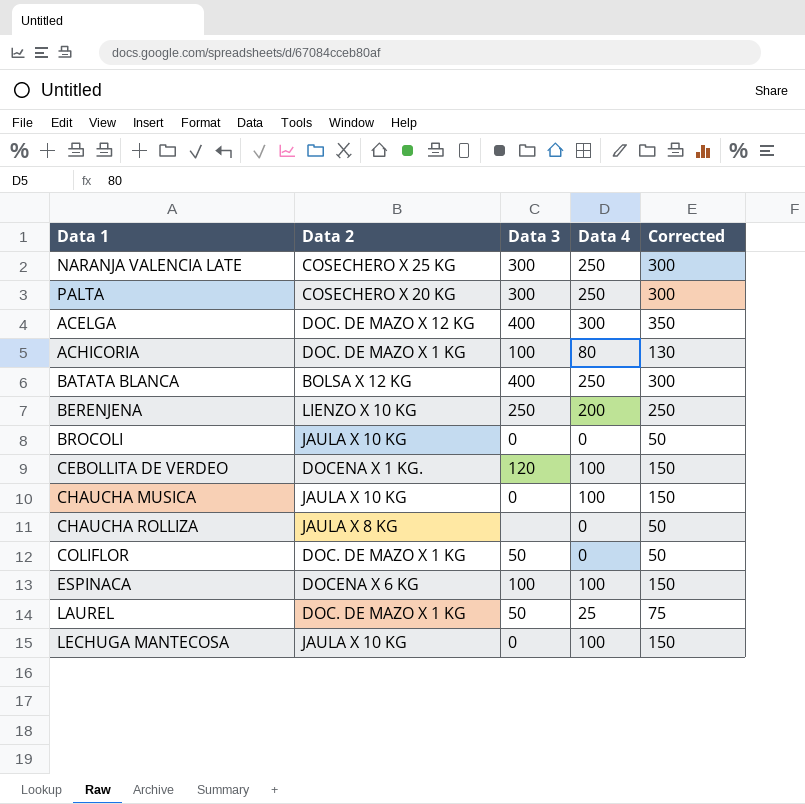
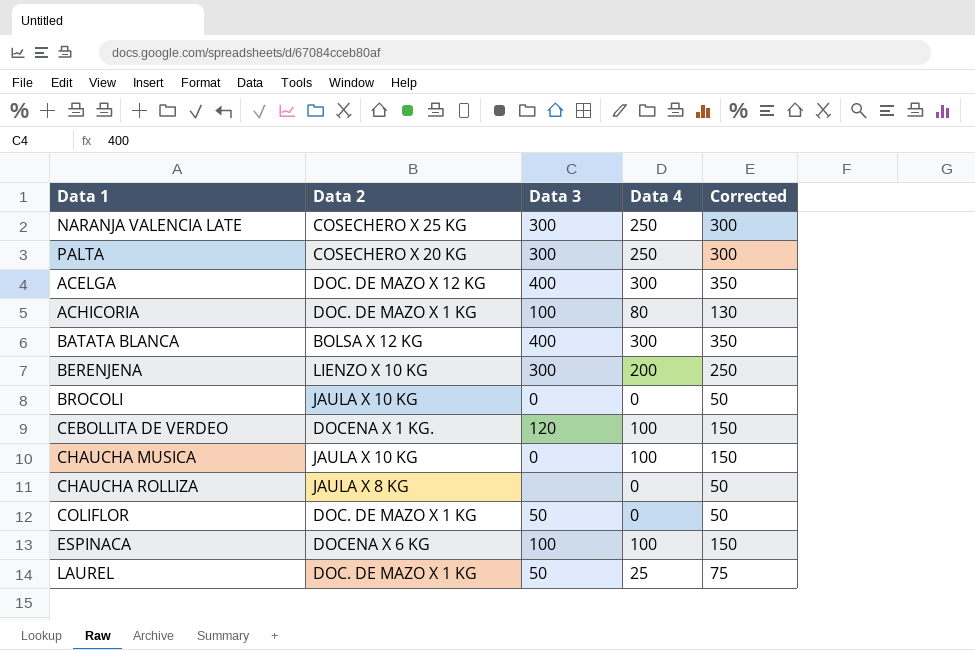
row LECHUGA MANTECOSA: JAULA X 10 KG | 0 | 100 | 150 -> none
BATATA BLANCA | Data 4: 250 -> 300
BATATA BLANCA | Corrected: 300 -> 350
BERENJENA | Data 3: 250 -> 300

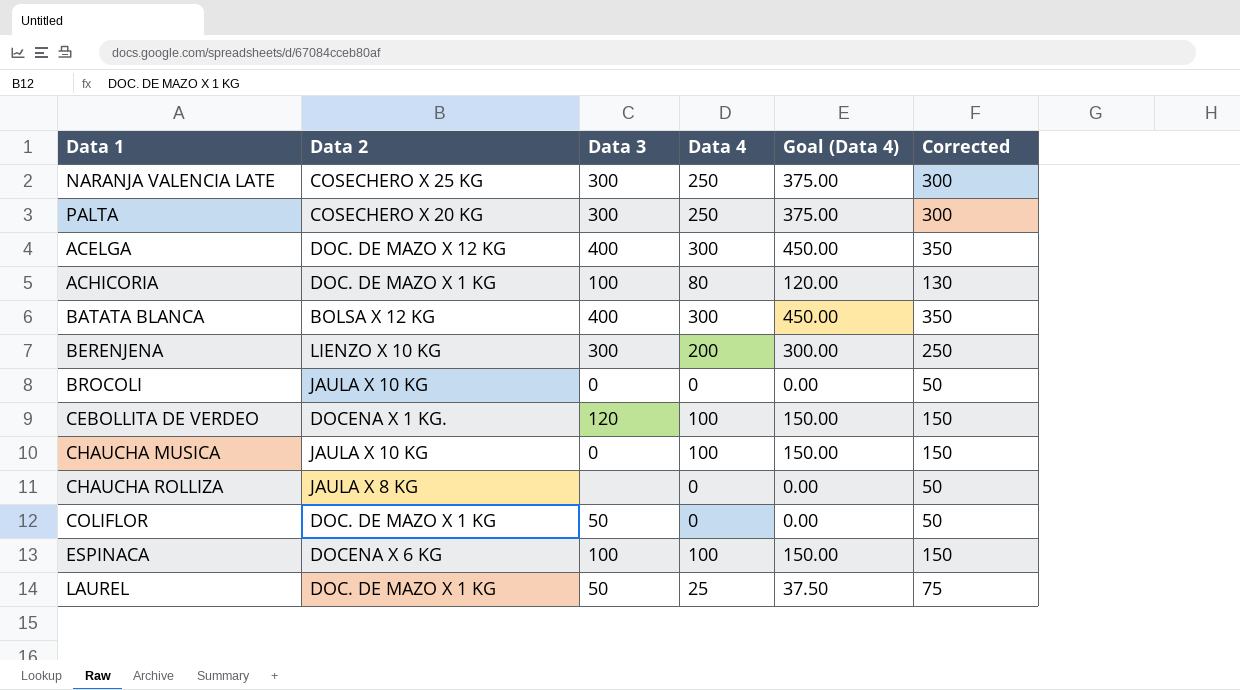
column Goal (Data 4) | formula: none -> [Data 4] * 1.5

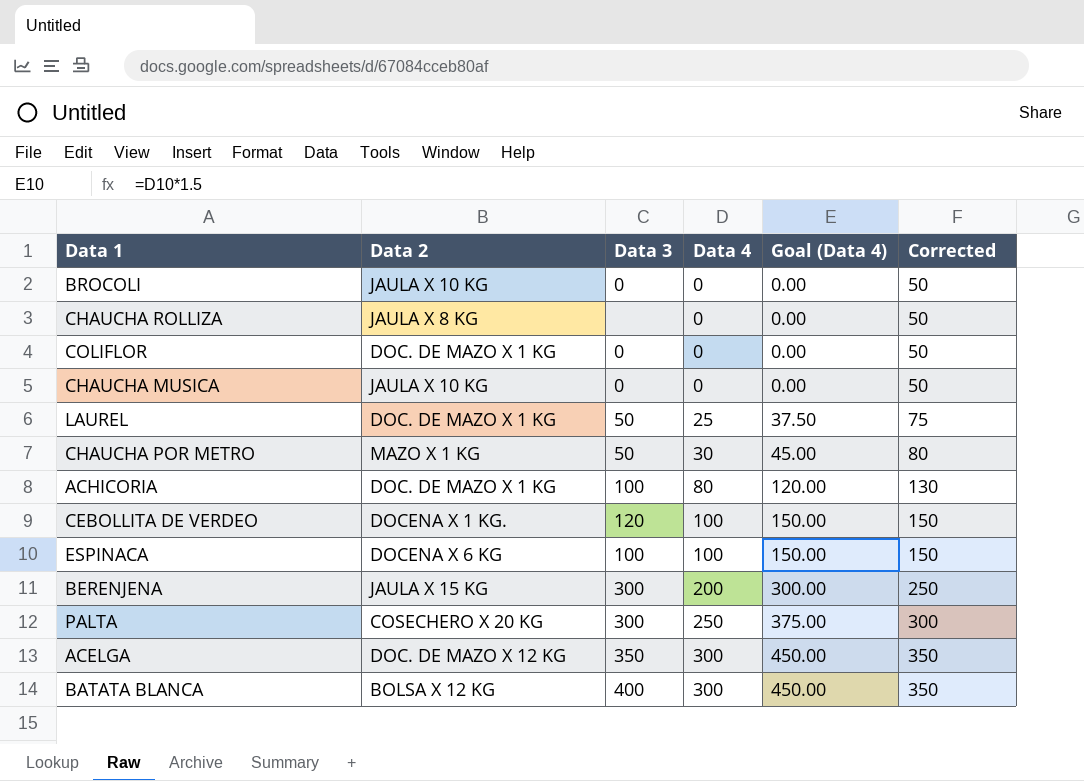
row order: none -> Data 4 ascending
row NARANJA VALENCIA LATE: COSECHERO X 25 KG | 300 | 250 | 375.00 | 300 -> none
COLIFLOR | Data 3: 50 -> 0
CHAUCHA MUSICA | Data 4: 100 -> 0
CHAUCHA MUSICA | Goal (Data 4): 150.00 -> 0.00
CHAUCHA MUSICA | Corrected: 150 -> 50
row CHAUCHA POR METRO: none -> MAZO X 1 KG | 50 | 30 | 45.00 | 80
BERENJENA | Data 2: LIENZO X 10 KG -> JAULA X 15 KG
ACELGA | Data 3: 400 -> 350

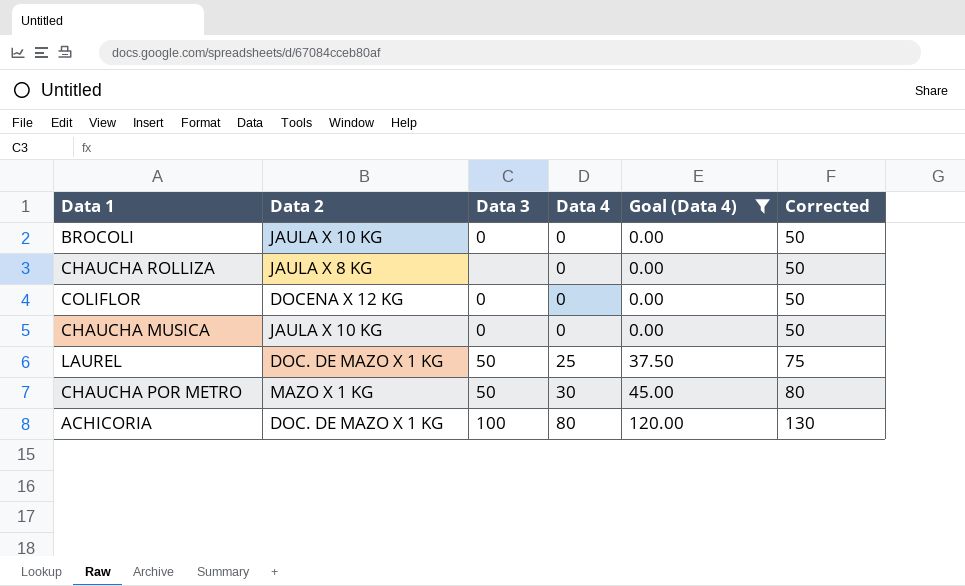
filter: none -> Goal (Data 4) <= 120.00
COLIFLOR | Data 2: DOC. DE MAZO X 1 KG -> DOCENA X 12 KG

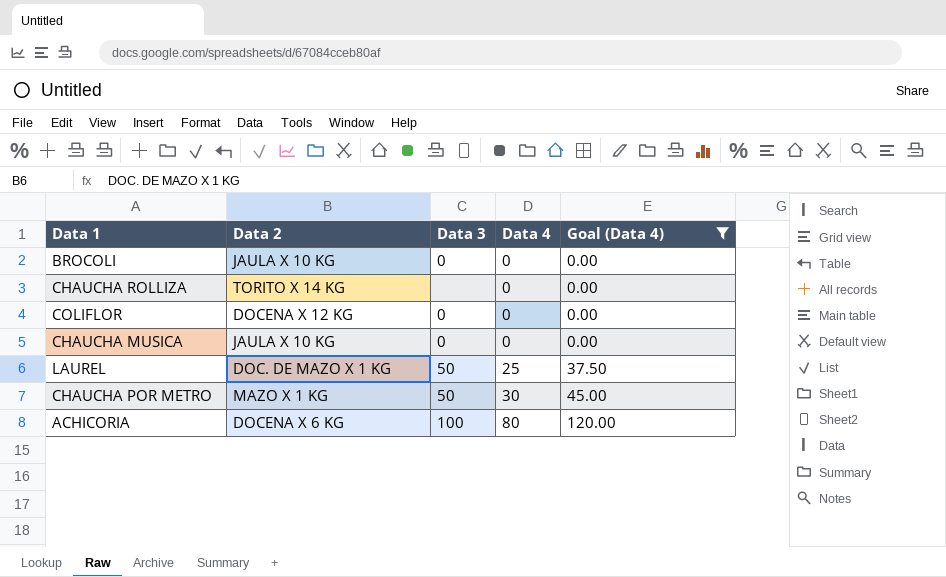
column Corrected | formula: [Data 4] + 50 -> none
CHAUCHA ROLLIZA | Data 2: JAULA X 8 KG -> TORITO X 14 KG
ACHICORIA | Data 2: DOC. DE MAZO X 1 KG -> DOCENA X 6 KG

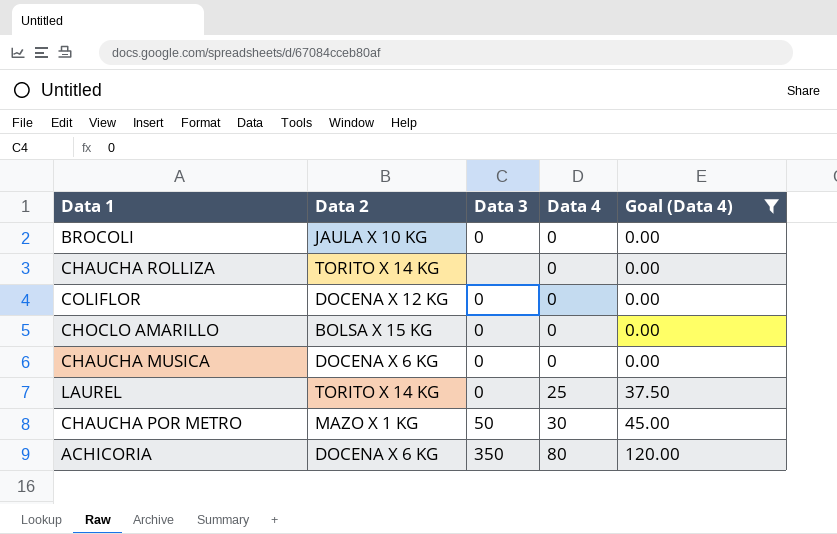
row CHOCLO AMARILLO: none -> BOLSA X 15 KG | 0 | 0 | 0.00
CHAUCHA MUSICA | Data 2: JAULA X 10 KG -> DOCENA X 6 KG
LAUREL | Data 2: DOC. DE MAZO X 1 KG -> TORITO X 14 KG
LAUREL | Data 3: 50 -> 0
ACHICORIA | Data 3: 100 -> 350

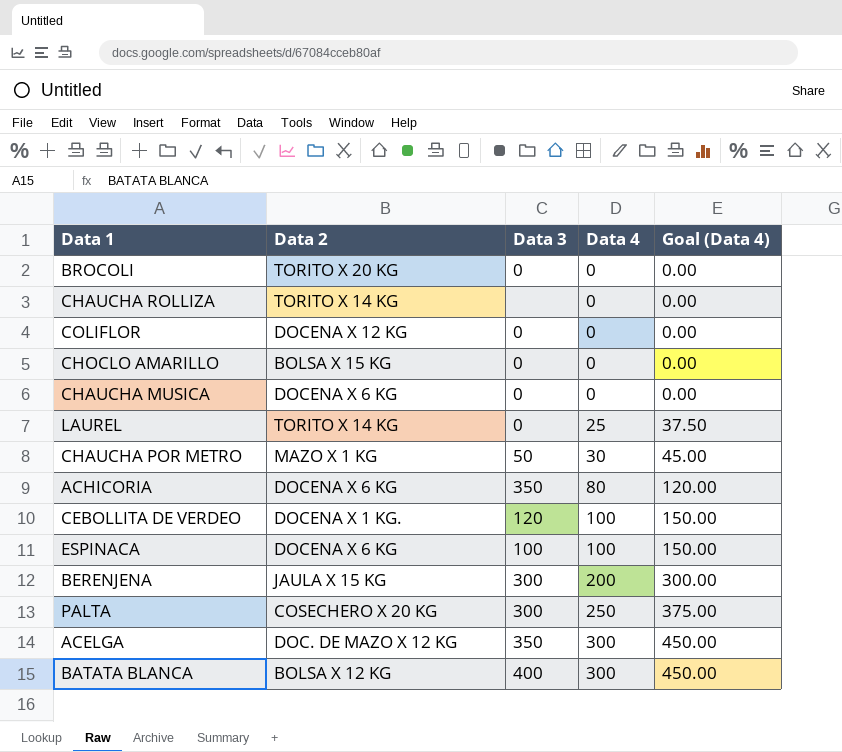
filter: Goal (Data 4) <= 120.00 -> none
BROCOLI | Data 2: JAULA X 10 KG -> TORITO X 20 KG

